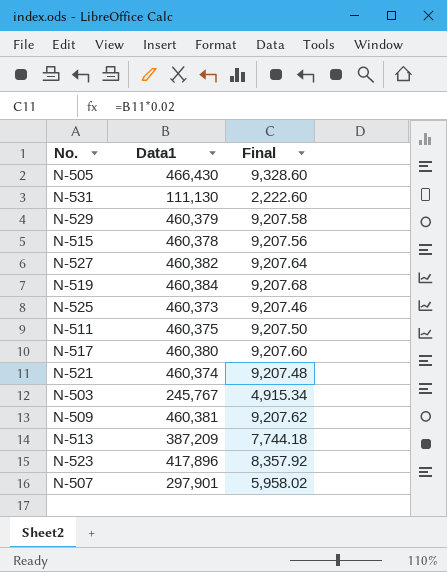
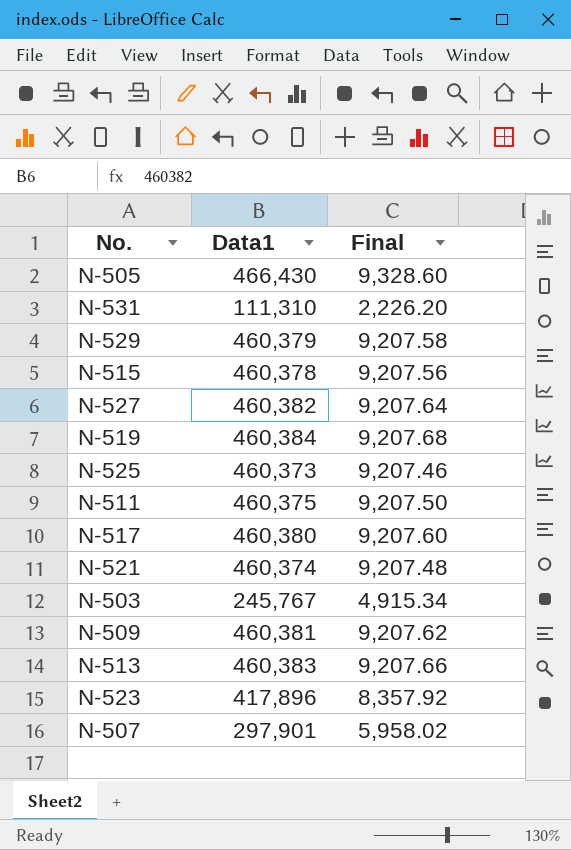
N-531 | Data1: 111,130 -> 111,310
N-531 | Final: 2,222.60 -> 2,226.20
N-513 | Data1: 387,209 -> 460,383
N-513 | Final: 7,744.18 -> 9,207.66

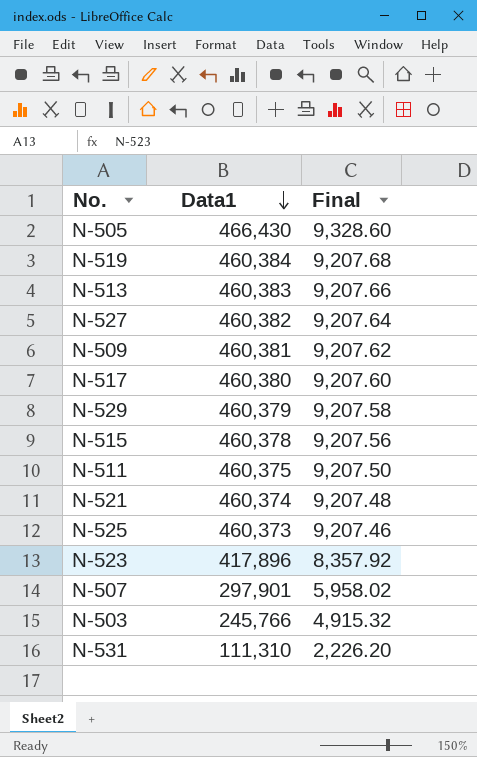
row order: none -> Data1 descending
N-503 | Data1: 245,767 -> 245,766
N-503 | Final: 4,915.34 -> 4,915.32

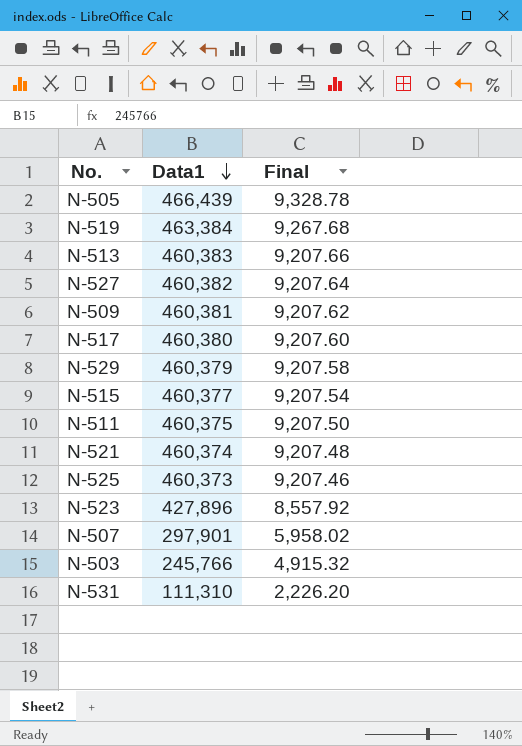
N-505 | Data1: 466,430 -> 466,439
N-505 | Final: 9,328.60 -> 9,328.78
N-519 | Data1: 460,384 -> 463,384
N-519 | Final: 9,207.68 -> 9,267.68
N-515 | Data1: 460,378 -> 460,377
N-515 | Final: 9,207.56 -> 9,207.54
N-523 | Data1: 417,896 -> 427,896
N-523 | Final: 8,357.92 -> 8,557.92

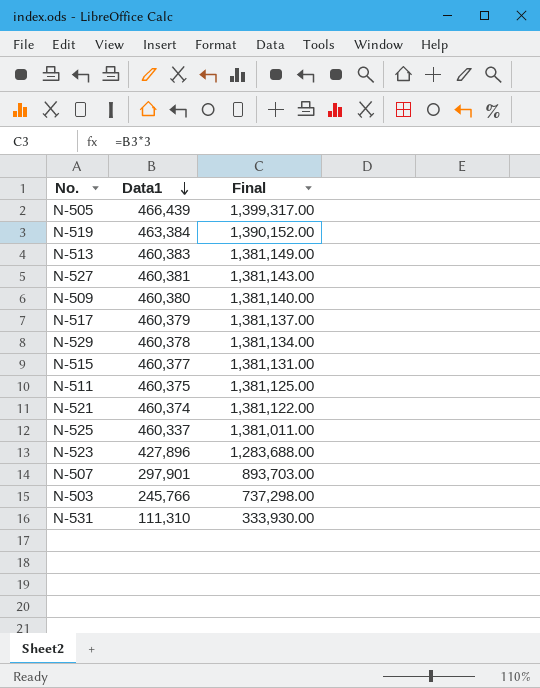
column Final | formula: [Data1] * 0.02 -> [Data1] * 3
N-527 | Data1: 460,382 -> 460,381
N-509 | Data1: 460,381 -> 460,380
N-517 | Data1: 460,380 -> 460,379
N-529 | Data1: 460,379 -> 460,378
N-525 | Data1: 460,373 -> 460,337

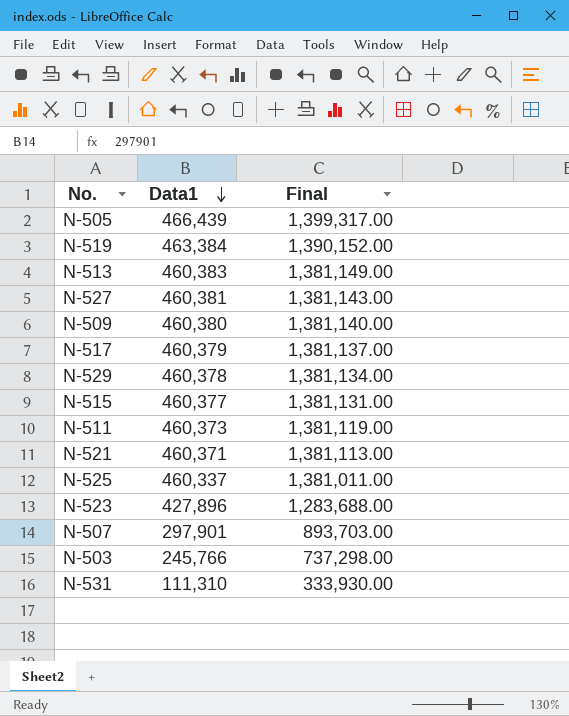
N-511 | Data1: 460,375 -> 460,373
N-511 | Final: 1,381,125.00 -> 1,381,119.00
N-521 | Data1: 460,374 -> 460,371
N-521 | Final: 1,381,122.00 -> 1,381,113.00

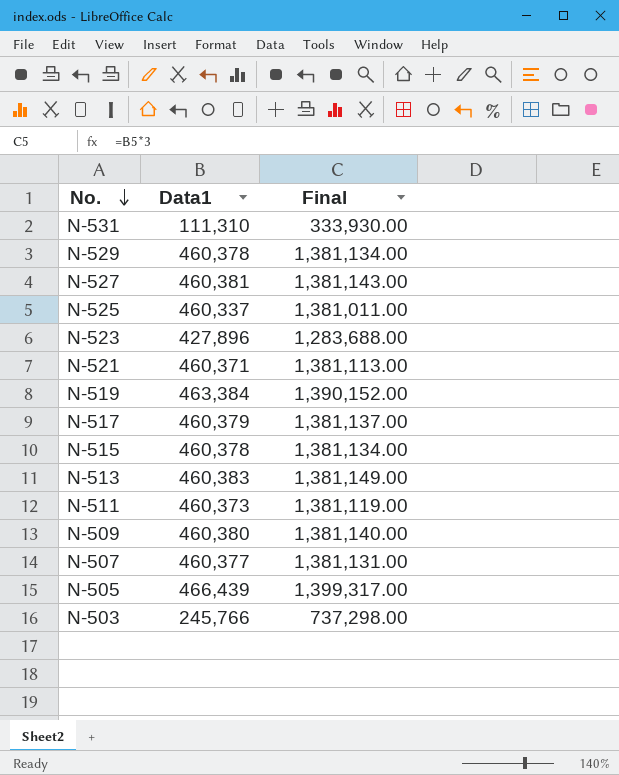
row order: Data1 descending -> No. descending
N-515 | Data1: 460,377 -> 460,378
N-515 | Final: 1,381,131.00 -> 1,381,134.00
N-507 | Data1: 297,901 -> 460,377
N-507 | Final: 893,703.00 -> 1,381,131.00

